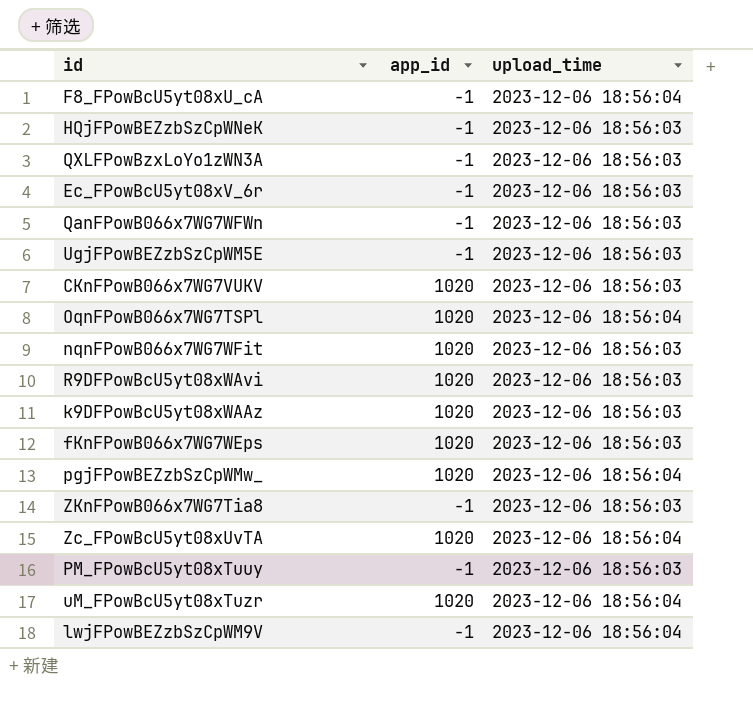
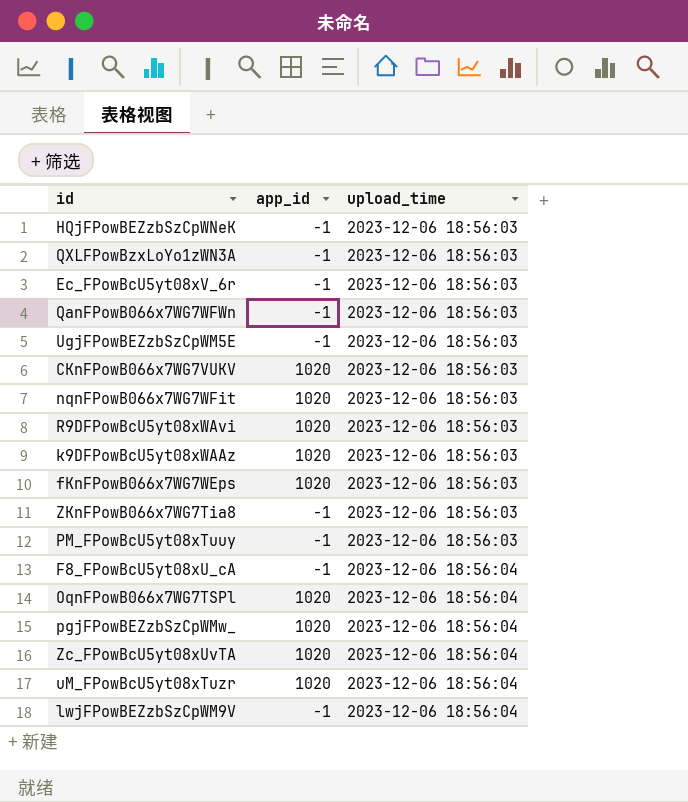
row order: none -> upload_time ascending

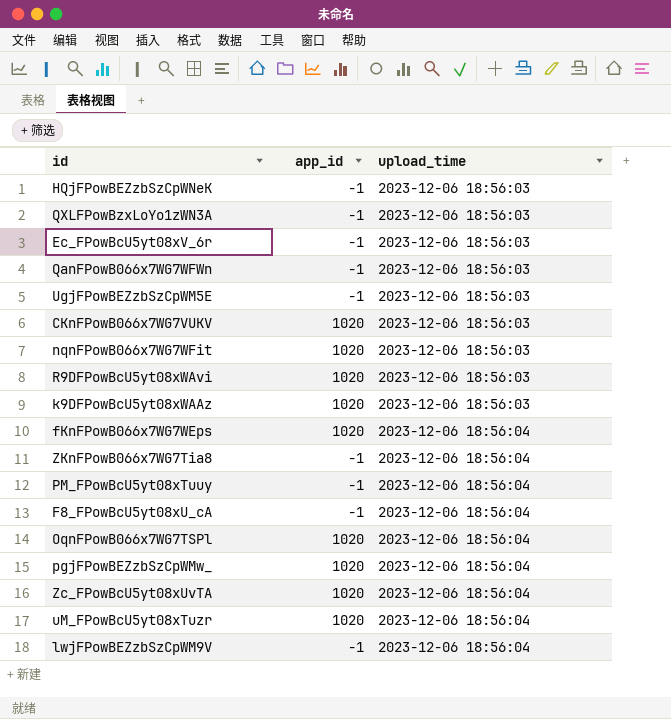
fKnFPowB066x7WG7WEps | upload_time: 2023-12-06 18:56:03 -> 2023-12-06 18:56:04
ZKnFPowB066x7WG7Tia8 | upload_time: 2023-12-06 18:56:03 -> 2023-12-06 18:56:04
PM_FPowBcU5yt08xTuuy | upload_time: 2023-12-06 18:56:03 -> 2023-12-06 18:56:04

